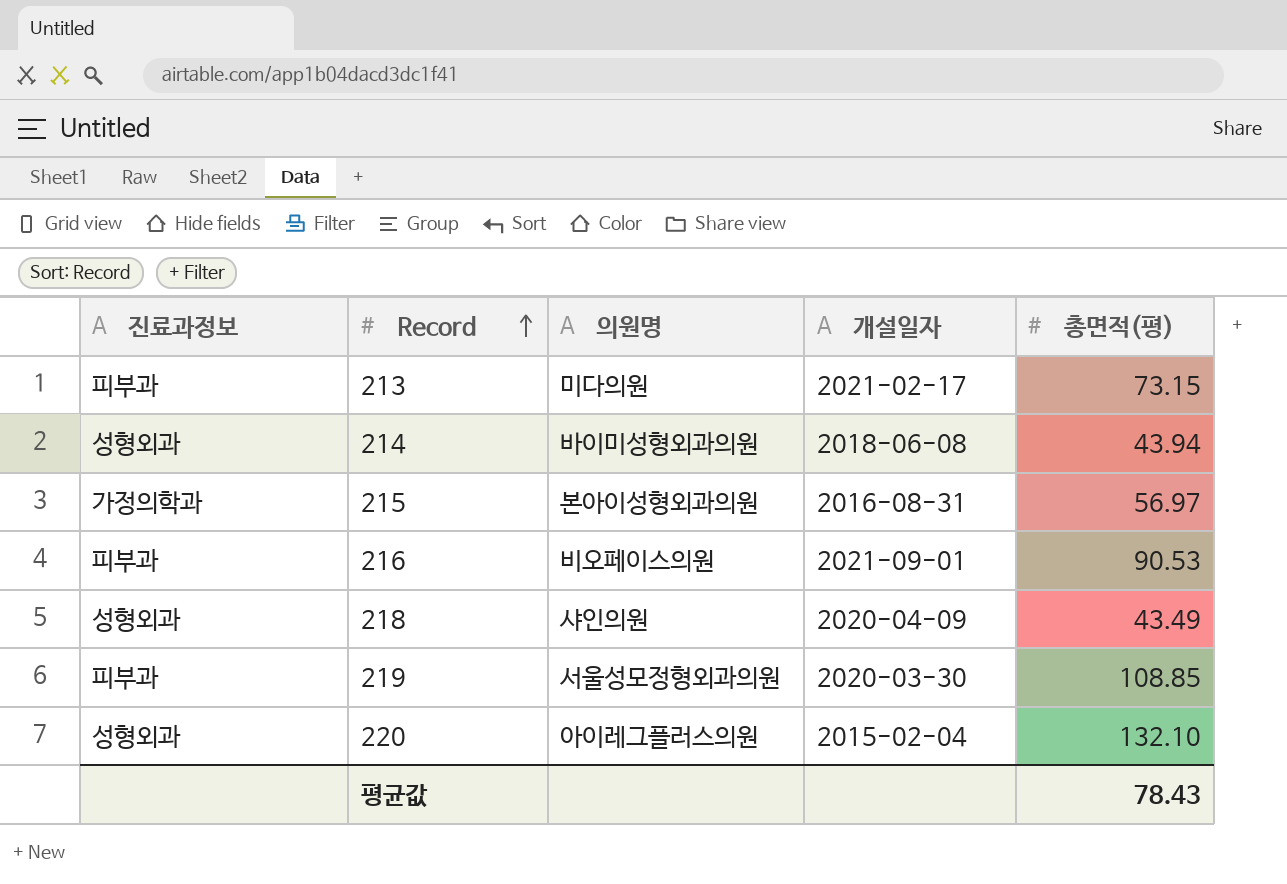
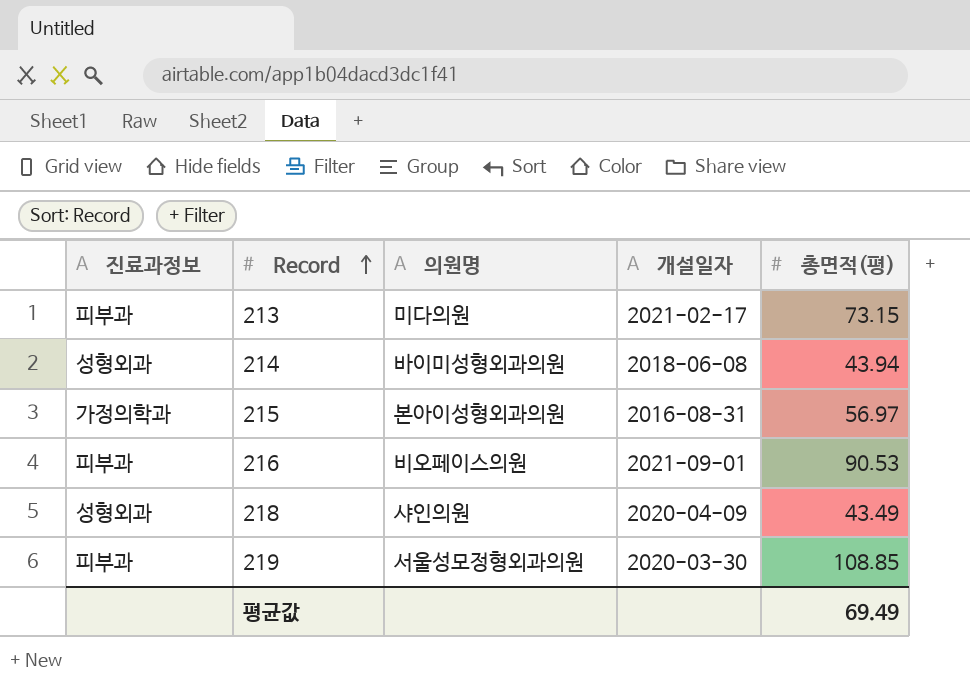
row 220: 성형외과 | 아이레그플러스의원 | 2015-02-04 | 132.10 -> none
평균값 | 총면적(평): 78.43 -> 69.49

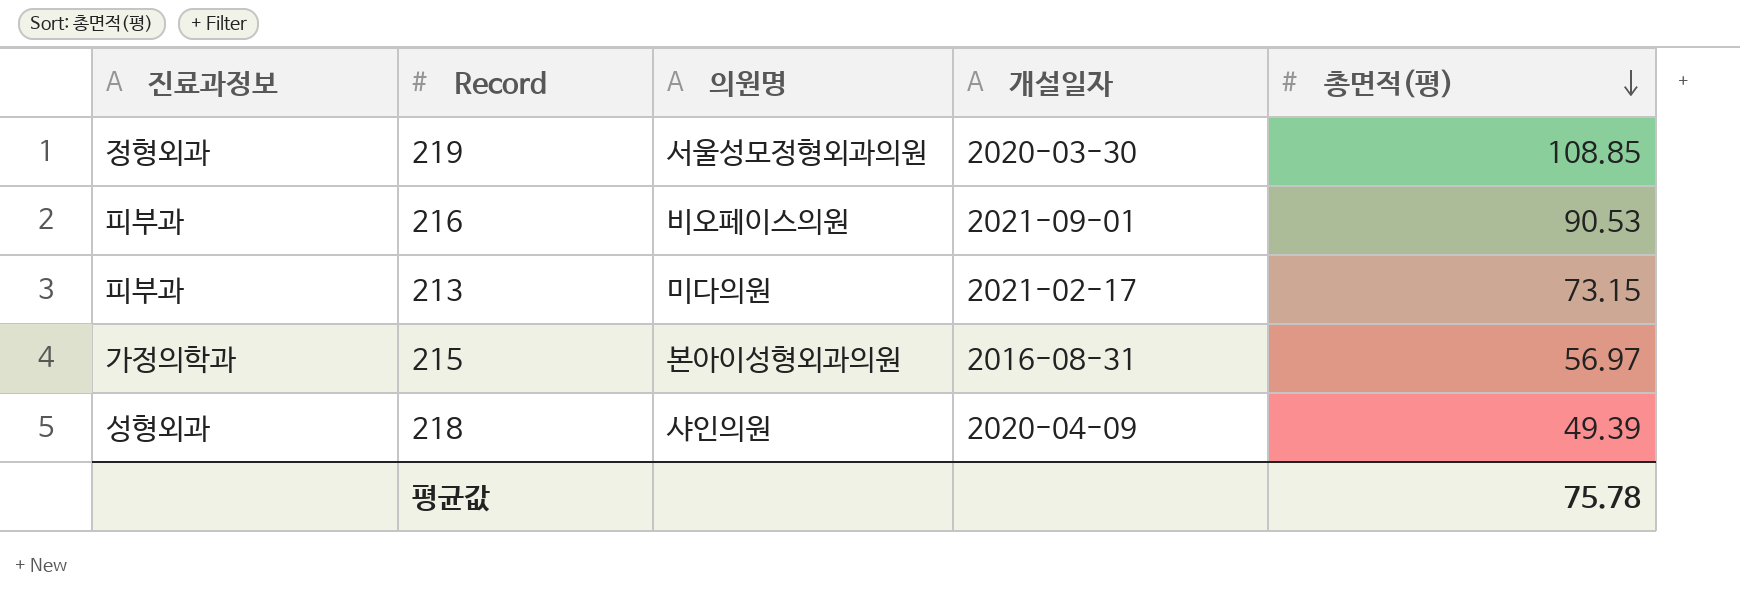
row order: Record ascending -> 총면적(평) descending
row 214: 성형외과 | 바이미성형외과의원 | 2018-06-08 | 43.94 -> none
219 | 진료과정보: 피부과 -> 정형외과
218 | 총면적(평): 43.49 -> 49.39
평균값 | 총면적(평): 69.49 -> 75.78

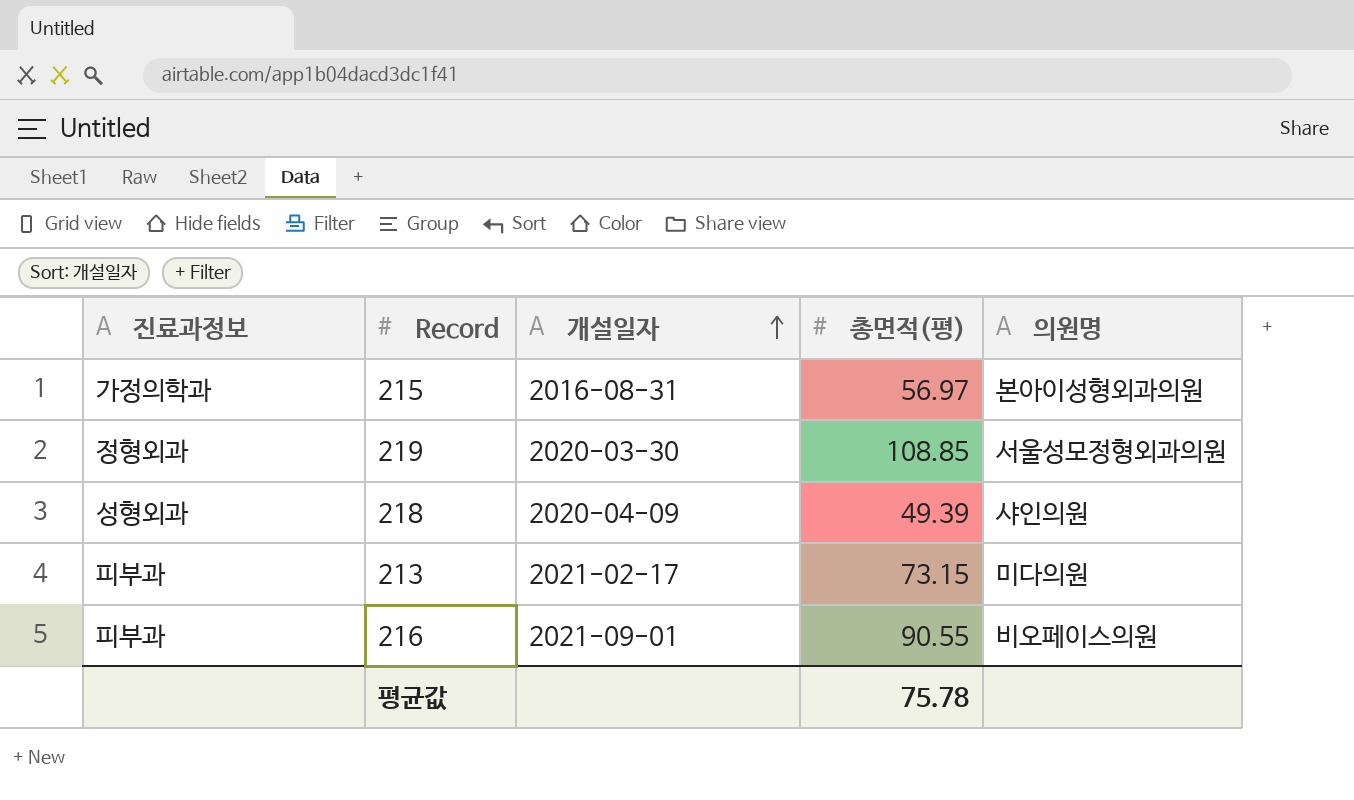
row order: 총면적(평) descending -> 개설일자 ascending
column 의원명 | position: 3 -> 5
216 | 총면적(평): 90.53 -> 90.55

